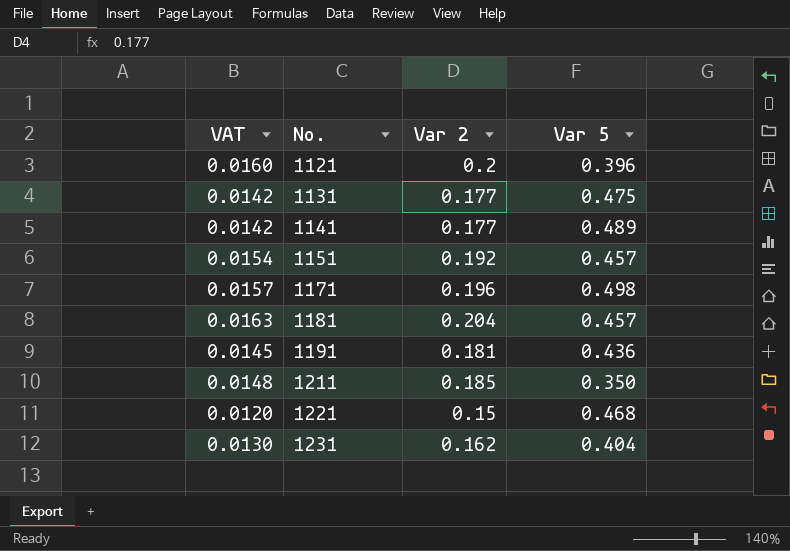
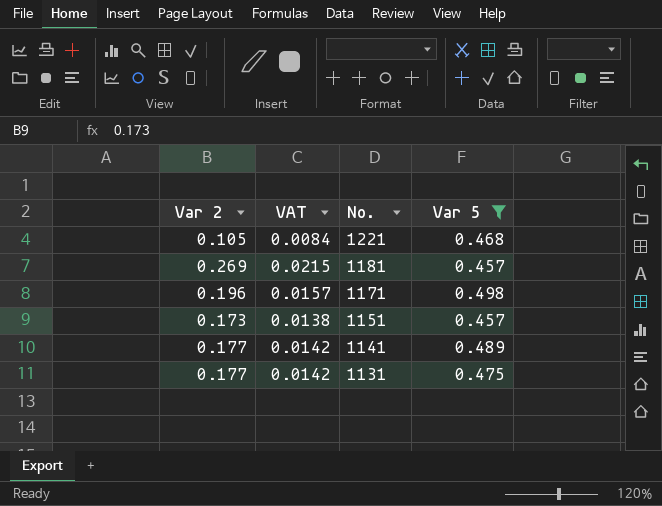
filter: none -> Var 5 >= 0.457
row order: No. ascending -> No. descending
column Var 2 | position: 3 -> 1
1221 | Var 2: 0.15 -> 0.105
1221 | VAT: 0.0120 -> 0.0084
1181 | Var 2: 0.204 -> 0.269
1181 | VAT: 0.0163 -> 0.0215
1151 | Var 2: 0.192 -> 0.173
1151 | VAT: 0.0154 -> 0.0138

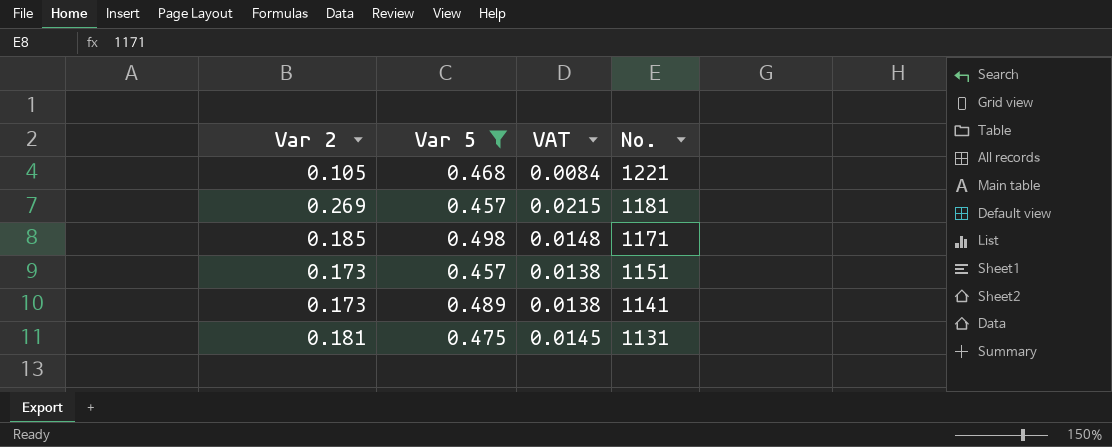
column Var 5 | position: 4 -> 2
1171 | Var 2: 0.196 -> 0.185
1171 | VAT: 0.0157 -> 0.0148
1141 | Var 2: 0.177 -> 0.173
1141 | VAT: 0.0142 -> 0.0138
1131 | Var 2: 0.177 -> 0.181
1131 | VAT: 0.0142 -> 0.0145

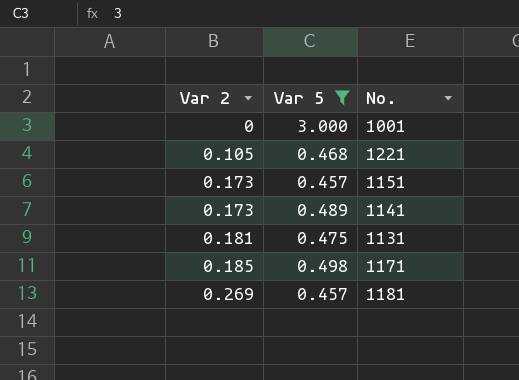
row order: No. descending -> Var 2 ascending
column VAT | formula: [Var 2] * 0.08 -> none
row 1001: none -> 0 | 3.000

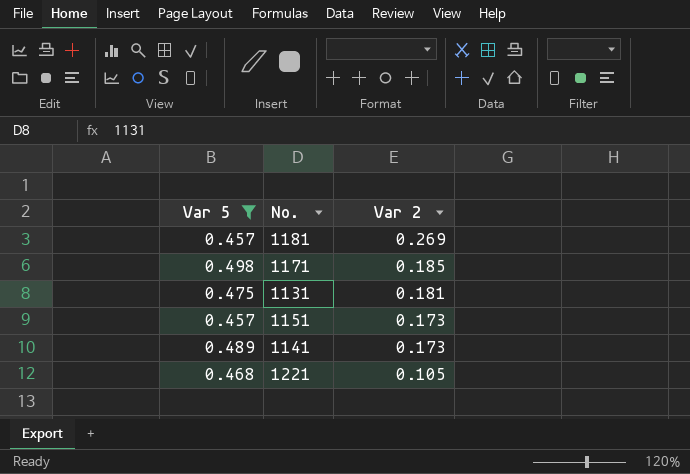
row order: Var 2 ascending -> Var 2 descending
column Var 2 | position: 1 -> 3
row 1001: 0 | 3.000 -> none

